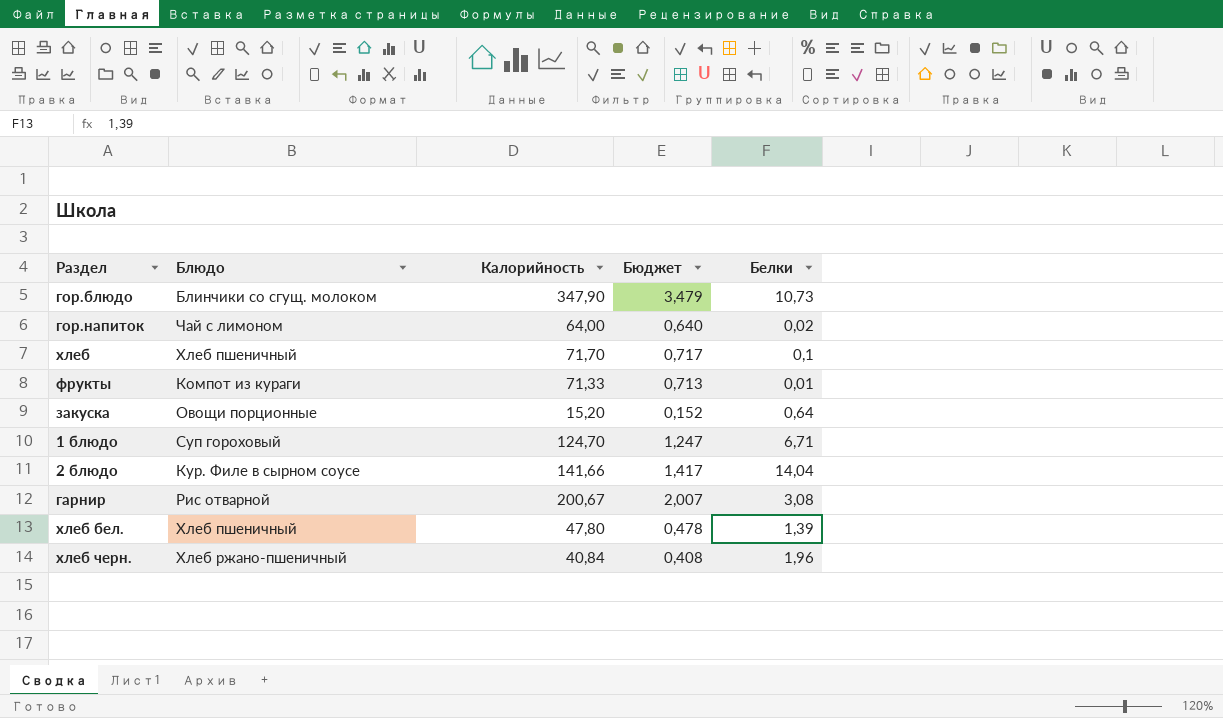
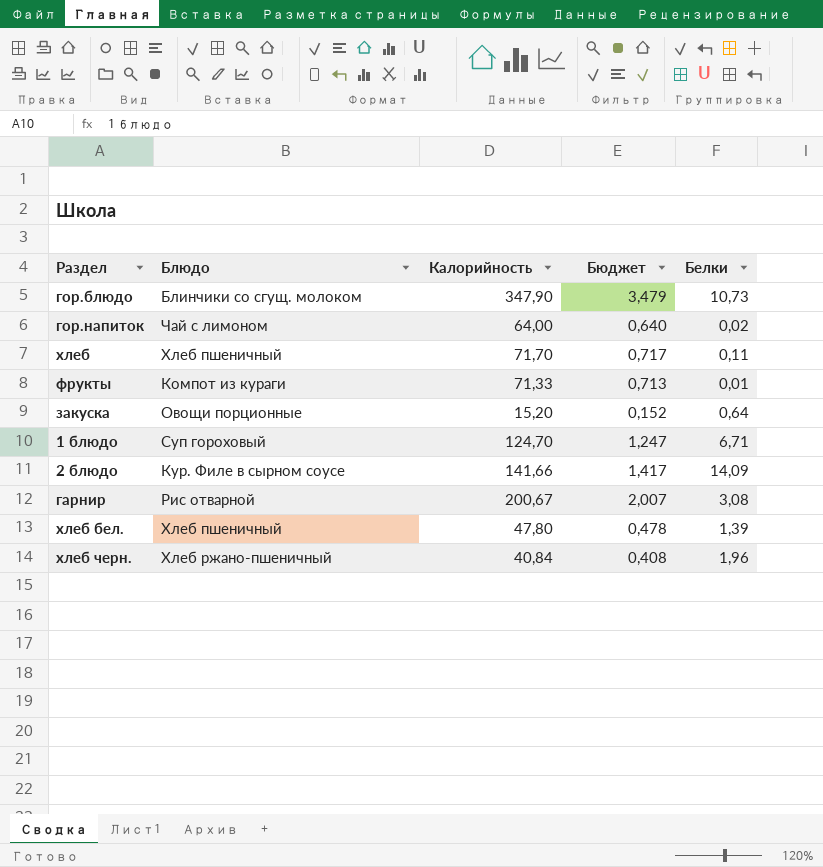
хлеб | Белки: 0,1 -> 0,11
2 блюдо | Белки: 14,04 -> 14,09

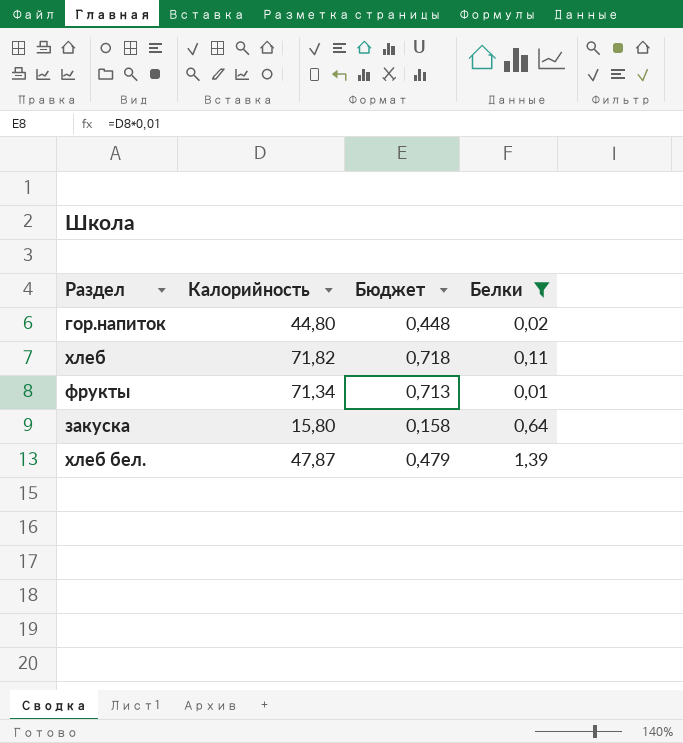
filter: none -> Белки <= 1,39
column Блюдо | position: 2 -> none
гор.напиток | Калорийность: 64,00 -> 44,80
гор.напиток | Бюджет: 0,640 -> 0,448
хлеб | Калорийность: 71,70 -> 71,82
хлеб | Бюджет: 0,717 -> 0,718
фрукты | Калорийность: 71,33 -> 71,34
закуска | Калорийность: 15,20 -> 15,80
закуска | Бюджет: 0,152 -> 0,158
хлеб бел. | Калорийность: 47,80 -> 47,87
хлеб бел. | Бюджет: 0,478 -> 0,479

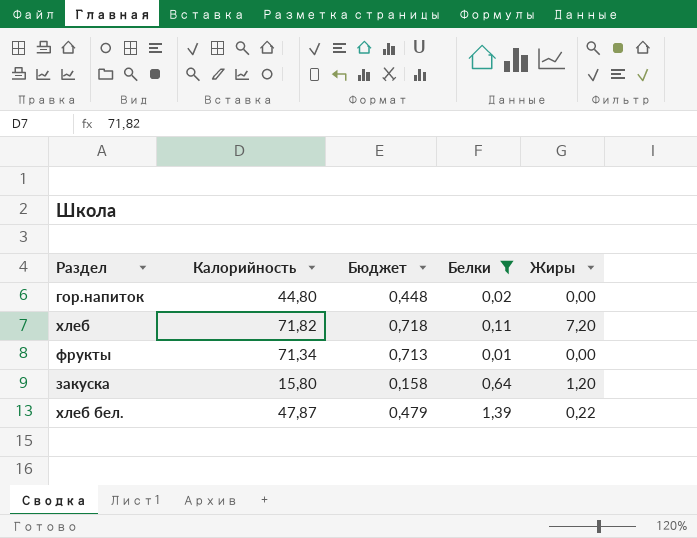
column Жиры | position: none -> 5

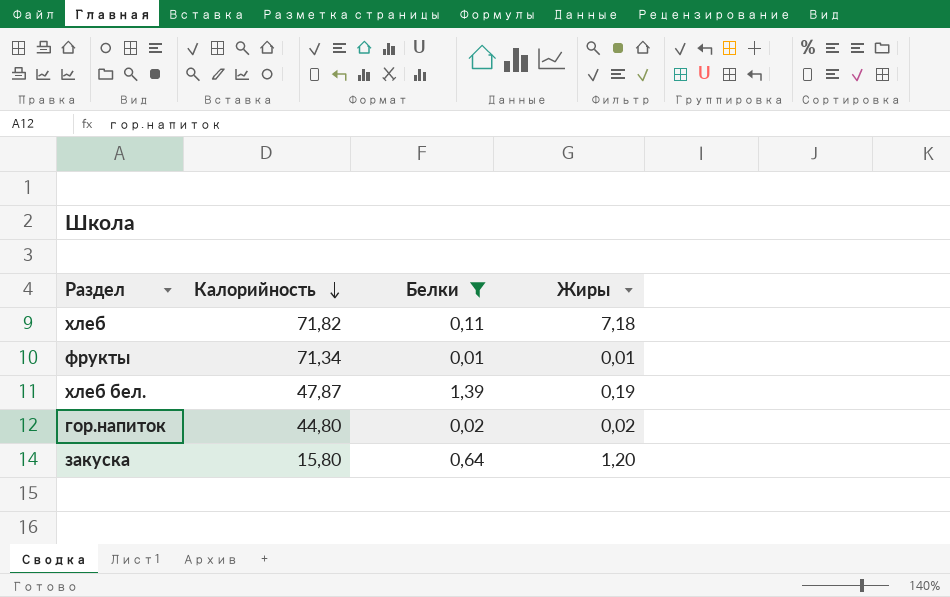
row order: none -> Калорийность descending
column Бюджет | formula: [Калорийность] * 0,01 -> none
хлеб | Жиры: 7,20 -> 7,18
фрукты | Жиры: 0,00 -> 0,01
хлеб бел. | Жиры: 0,22 -> 0,19
гор.напиток | Жиры: 0,00 -> 0,02

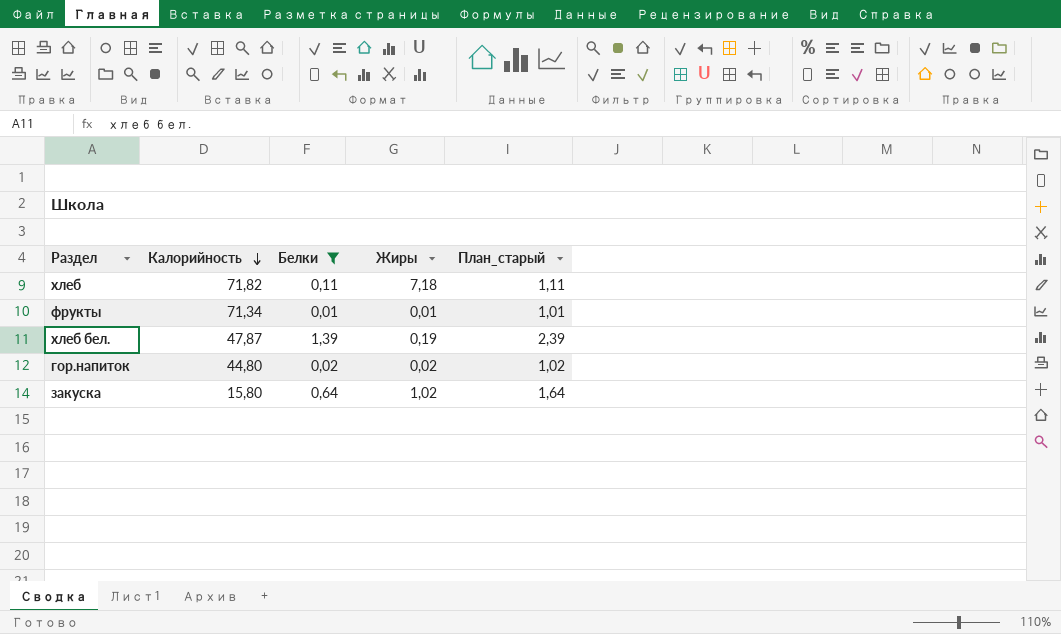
column План_старый | formula: none -> [Белки] + 1
закуска | Жиры: 1,20 -> 1,02

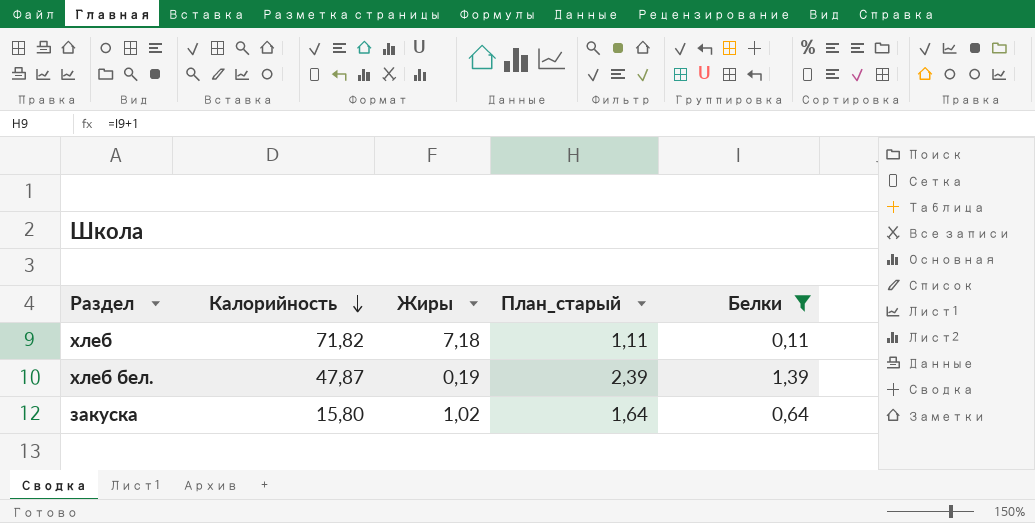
column Белки | position: 3 -> 5
row фрукты: 71,34 | 0,01 | 0,01 | 1,01 -> none
row гор.напиток: 44,80 | 0,02 | 0,02 | 1,02 -> none

